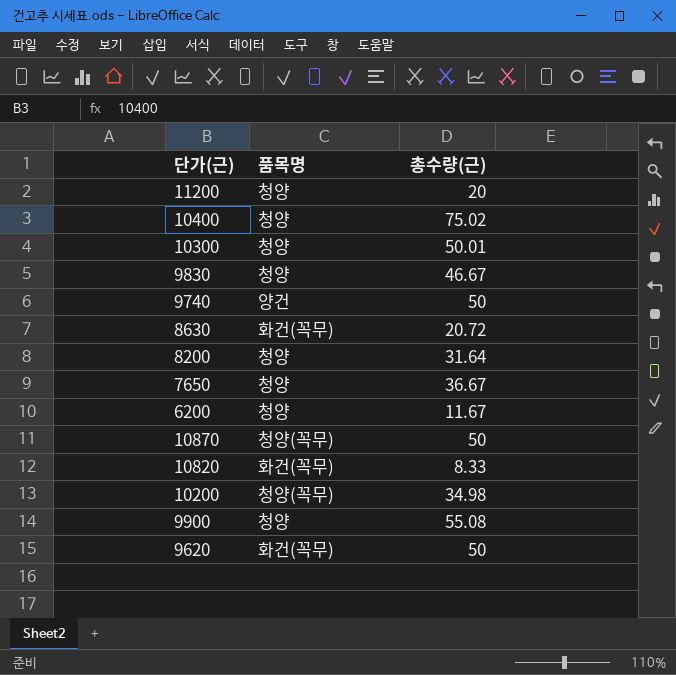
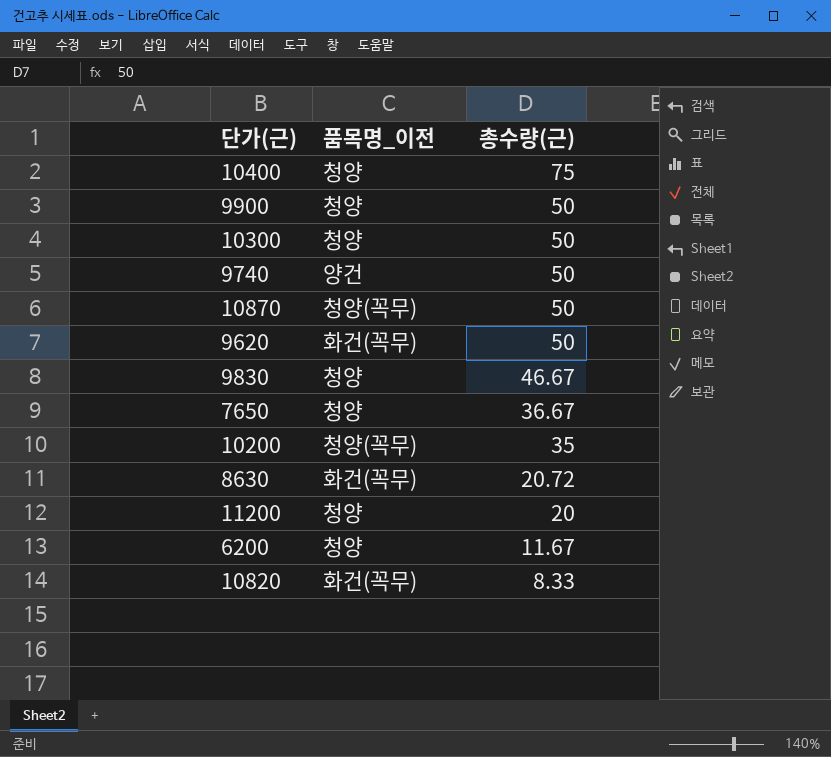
row order: none -> 총수량(근) descending
column name: 품목명 -> 품목명_이전
row 8200: 청양 | 31.64 -> none
10400 | 총수량(근): 75.02 -> 75
9900 | 총수량(근): 55.08 -> 50
10300 | 총수량(근): 50.01 -> 50
10200 | 총수량(근): 34.98 -> 35

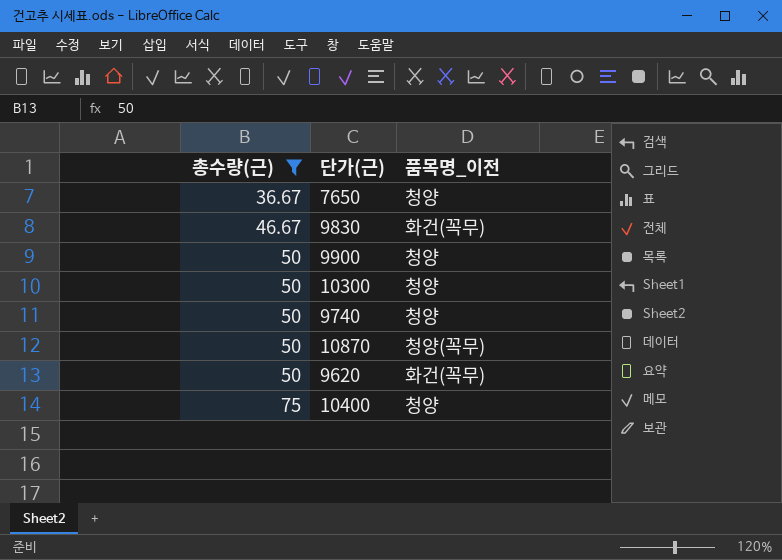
filter: none -> 총수량(근) >= 36.67
row order: 총수량(근) descending -> 총수량(근) ascending
column 총수량(근) | position: 3 -> 1
9830 | 품목명_이전: 청양 -> 화건(꼭무)
9740 | 품목명_이전: 양건 -> 청양

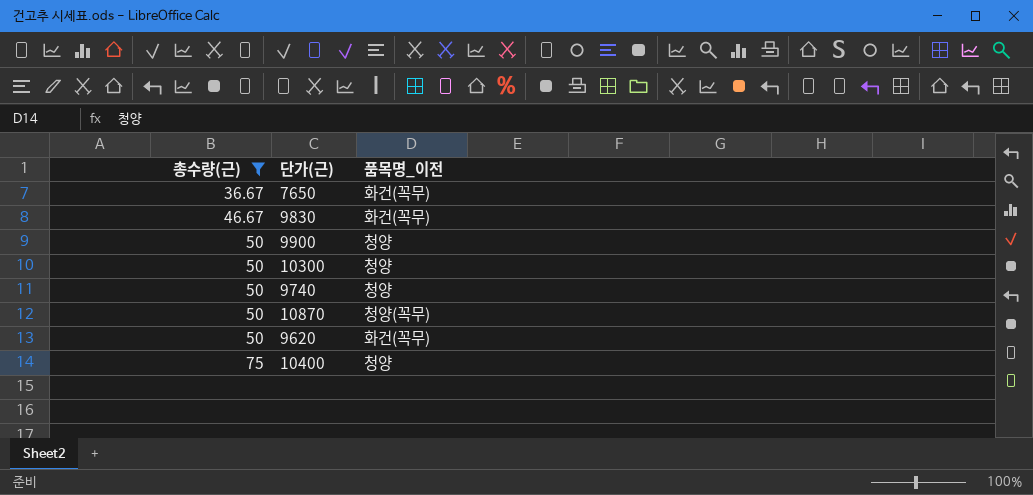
7650 | 품목명_이전: 청양 -> 화건(꼭무)

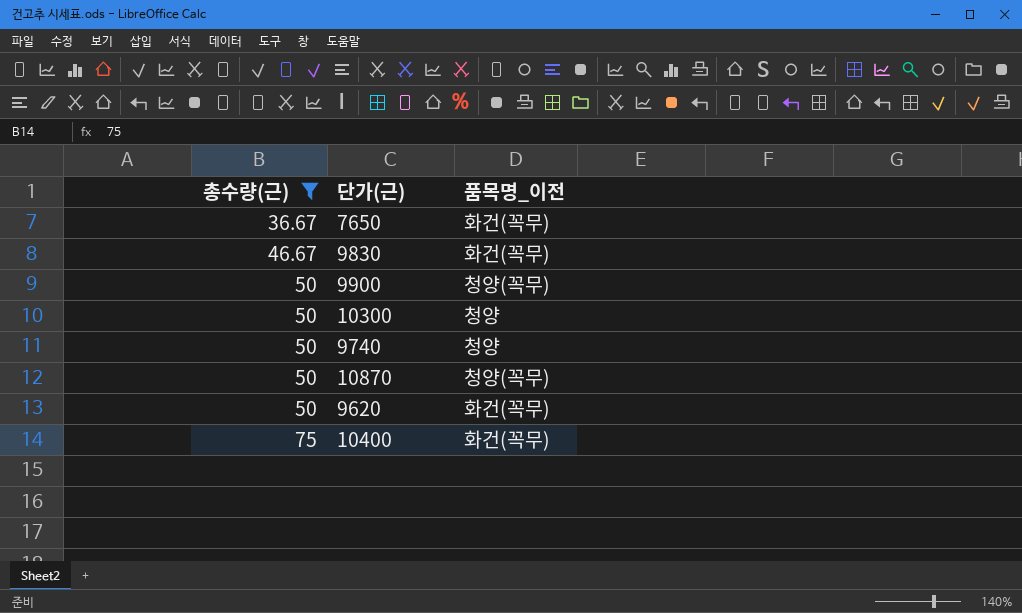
9900 | 품목명_이전: 청양 -> 청양(꼭무)
10400 | 품목명_이전: 청양 -> 화건(꼭무)

